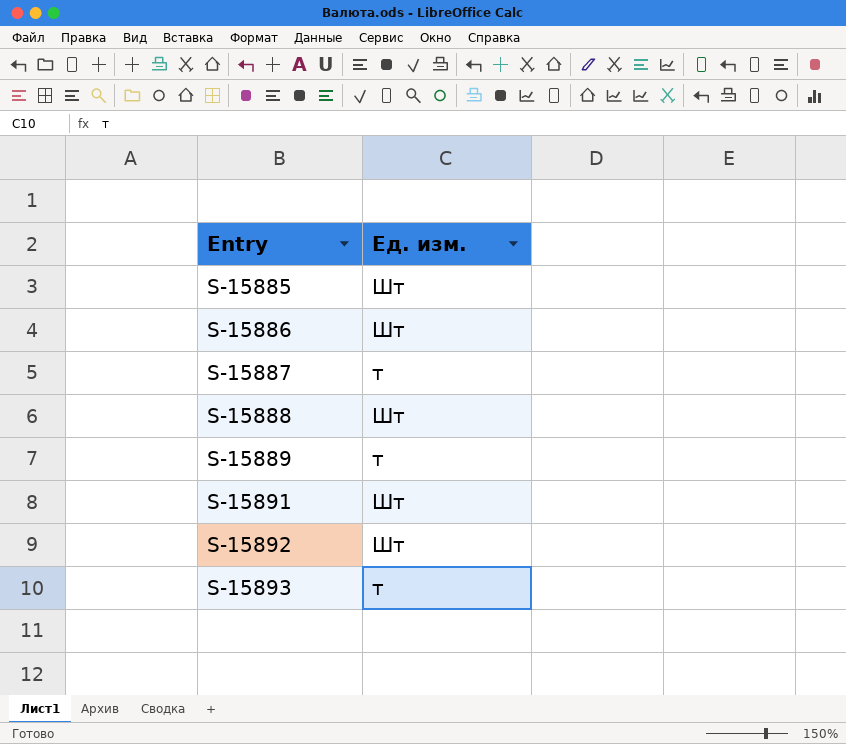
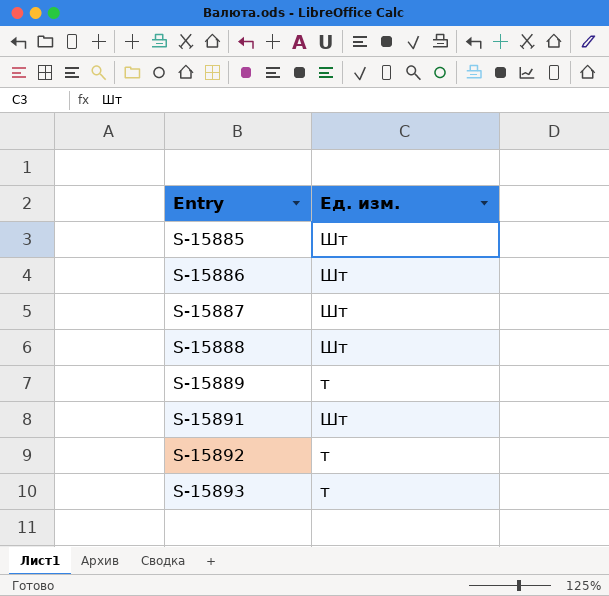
S-15887 | Ед. изм.: т -> Шт
S-15892 | Ед. изм.: Шт -> т

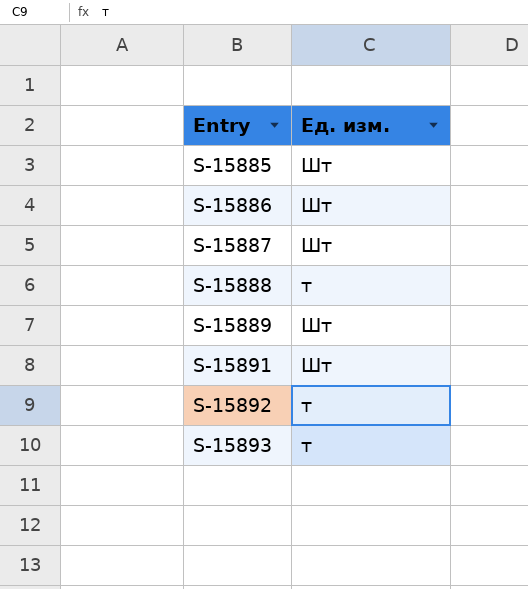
S-15888 | Ед. изм.: Шт -> т
S-15889 | Ед. изм.: т -> Шт

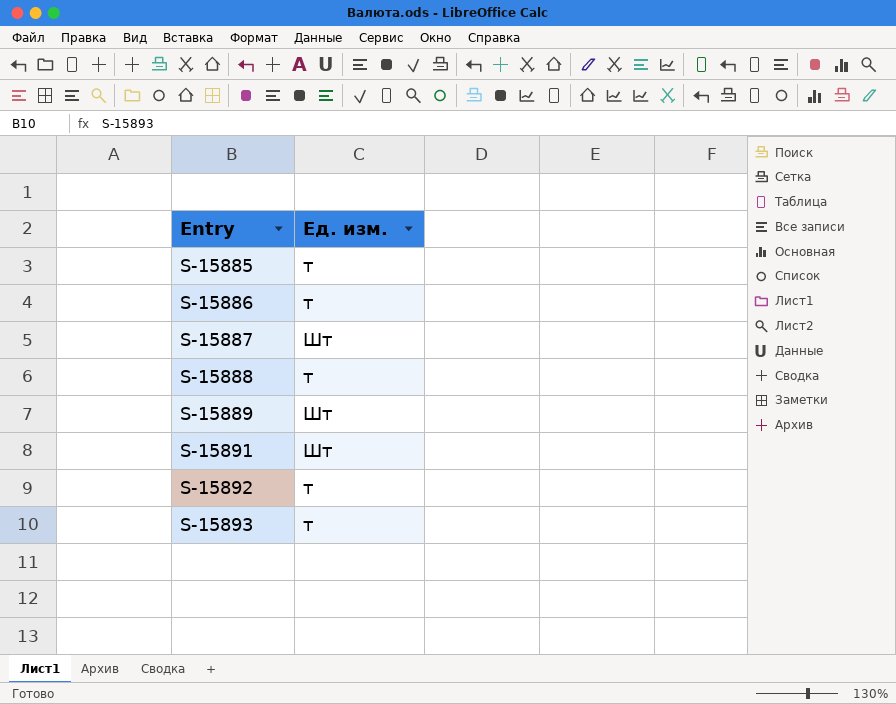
S-15885 | Ед. изм.: Шт -> т
S-15886 | Ед. изм.: Шт -> т

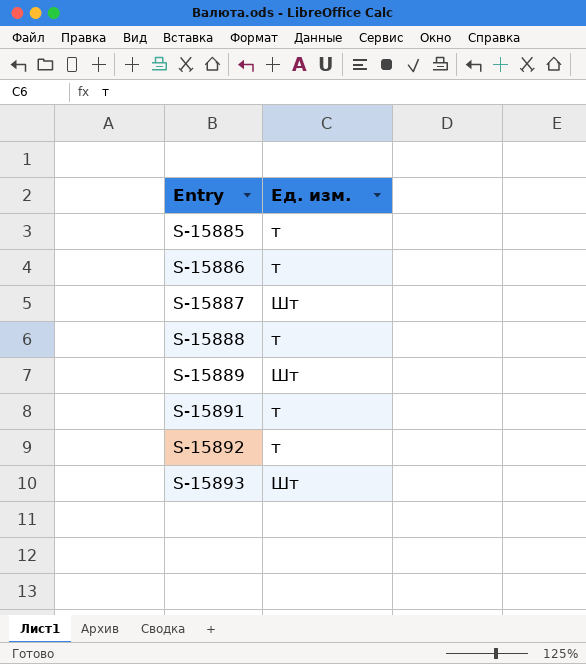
S-15891 | Ед. изм.: Шт -> т
S-15893 | Ед. изм.: т -> Шт

